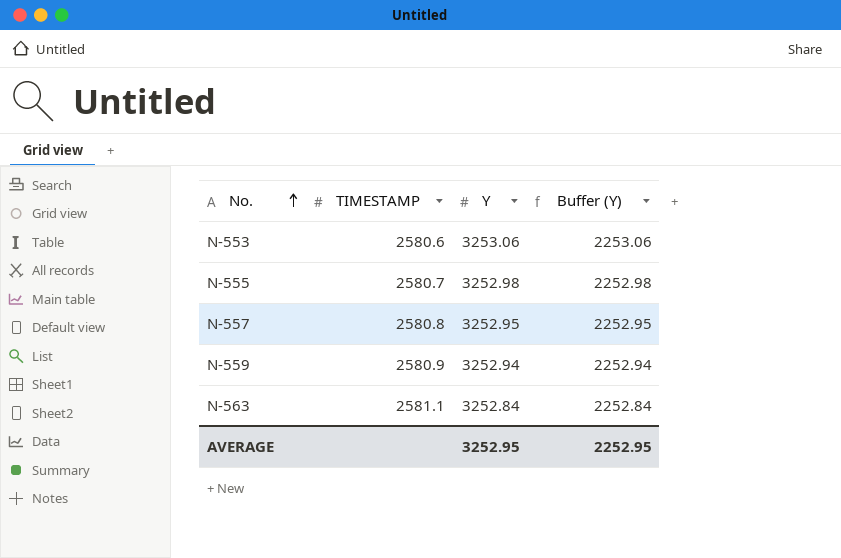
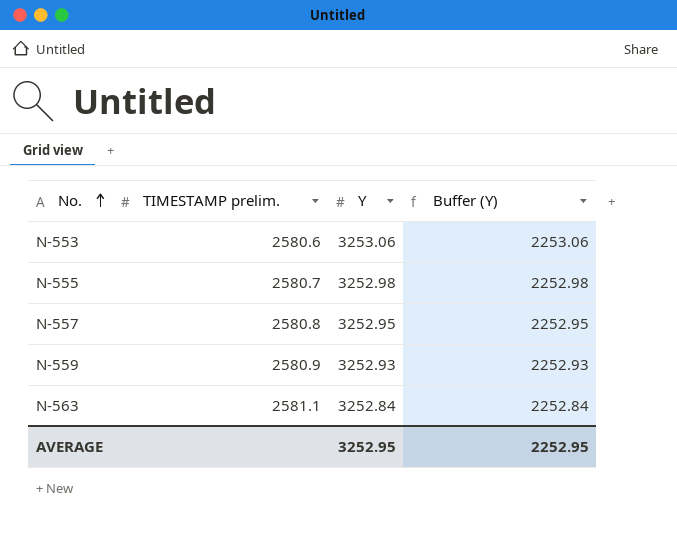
column name: TIMESTAMP -> TIMESTAMP prelim.
N-559 | Y: 3252.94 -> 3252.93
N-559 | Buffer (Y): 2252.94 -> 2252.93

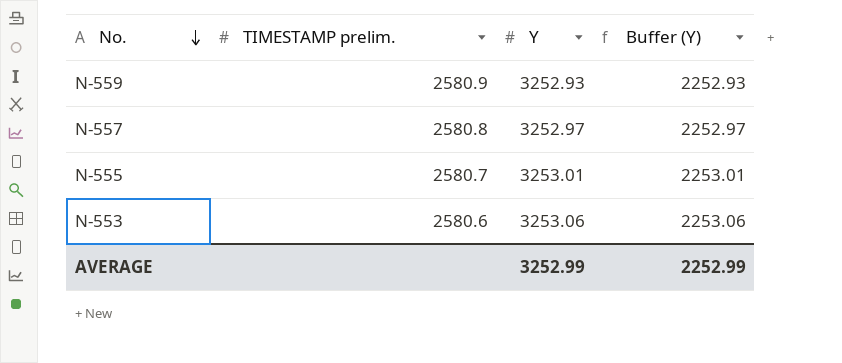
row order: No. ascending -> No. descending
row N-563: 2581.1 | 3252.84 | 2252.84 -> none
N-557 | Y: 3252.95 -> 3252.97
N-557 | Buffer (Y): 2252.95 -> 2252.97
N-555 | Y: 3252.98 -> 3253.01
N-555 | Buffer (Y): 2252.98 -> 2253.01
AVERAGE | Y: 3252.95 -> 3252.99
AVERAGE | Buffer (Y): 2252.95 -> 2252.99

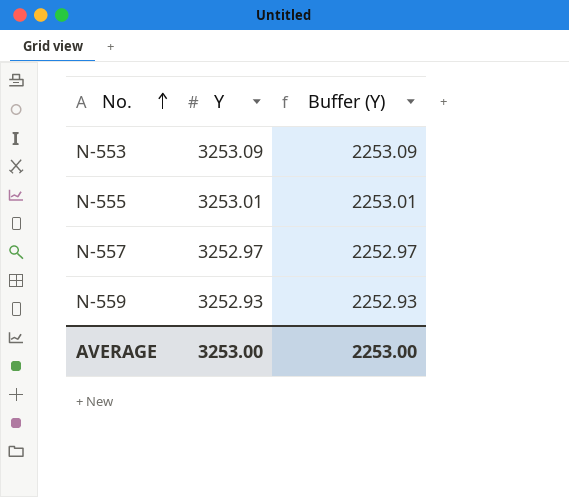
row order: No. descending -> No. ascending
column TIMESTAMP prelim. | position: 2 -> none
N-553 | Y: 3253.06 -> 3253.09
N-553 | Buffer (Y): 2253.06 -> 2253.09
AVERAGE | Y: 3252.99 -> 3253.00
AVERAGE | Buffer (Y): 2252.99 -> 2253.00

